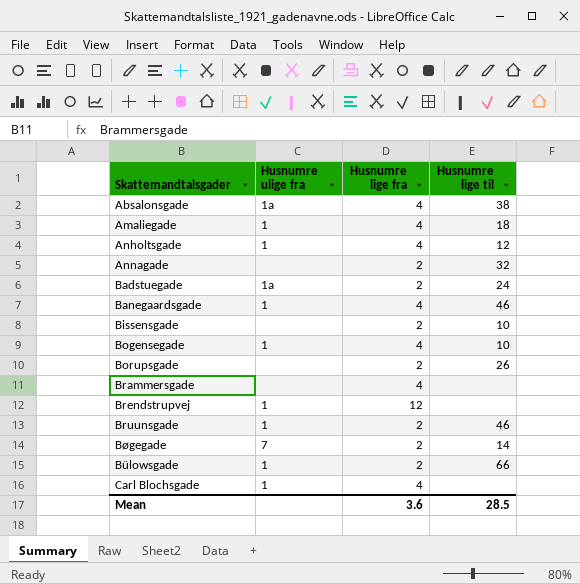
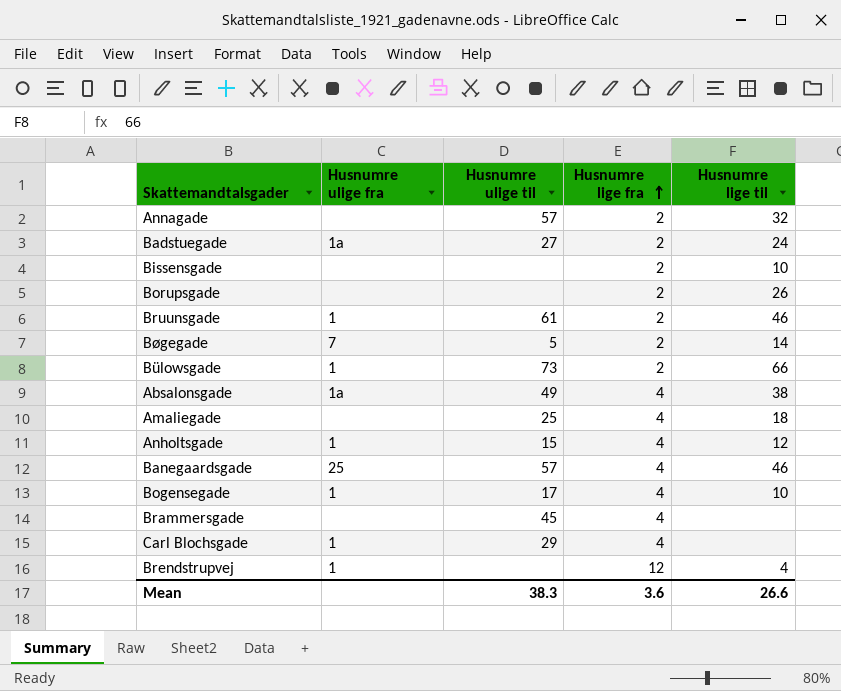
row order: none -> Husnumre lige fra ascending
column Husnumre ulige til | position: none -> 3
Amaliegade | Husnumre ulige fra: 1 -> none
Banegaardsgade | Husnumre ulige fra: 1 -> 25
Brendstrupvej | Husnumre lige til: none -> 4
Mean | Husnumre lige til: 28.5 -> 26.6

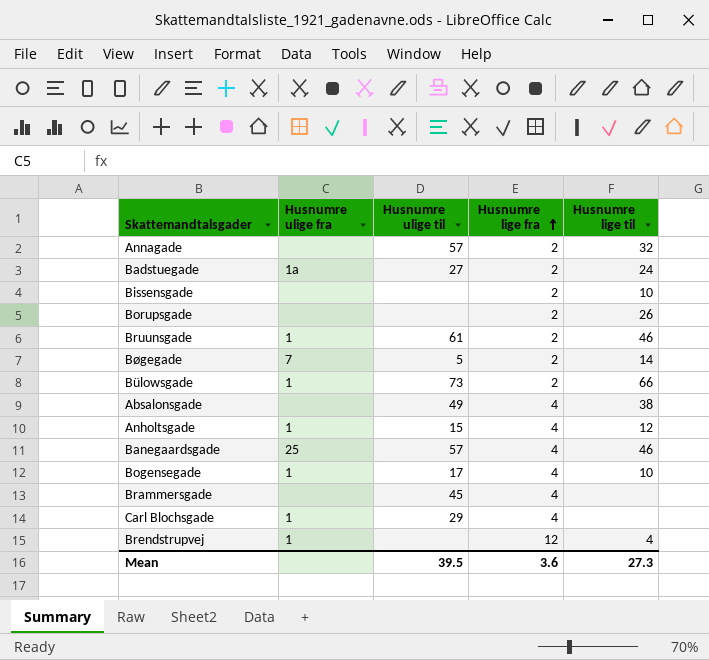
row Amaliegade: none | 25 | 4 | 18 -> none
Absalonsgade | Husnumre ulige fra: 1a -> none
Mean | Husnumre ulige til: 38.3 -> 39.5
Mean | Husnumre lige til: 26.6 -> 27.3

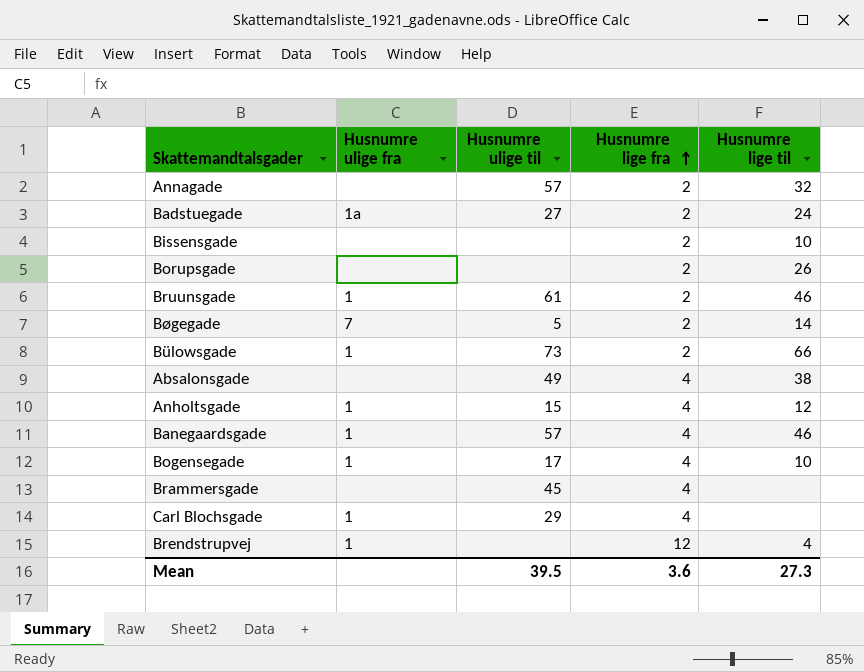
Banegaardsgade | Husnumre ulige fra: 25 -> 1

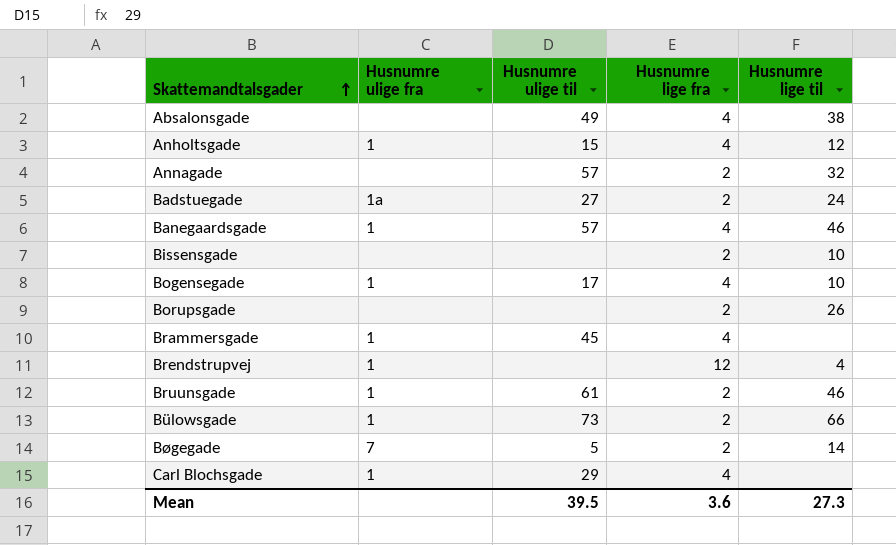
row order: Husnumre lige fra ascending -> Skattemandtalsgader ascending
Brammersgade | Husnumre ulige fra: none -> 1

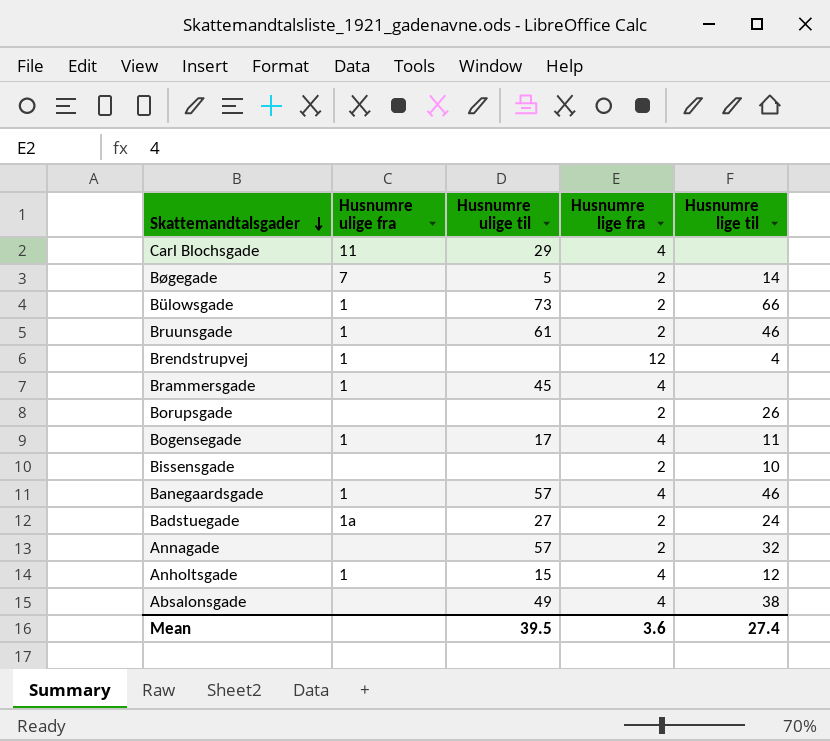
row order: Skattemandtalsgader ascending -> Skattemandtalsgader descending
Carl Blochsgade | Husnumre ulige fra: 1 -> 11
Bogensegade | Husnumre lige til: 10 -> 11
Mean | Husnumre lige til: 27.3 -> 27.4

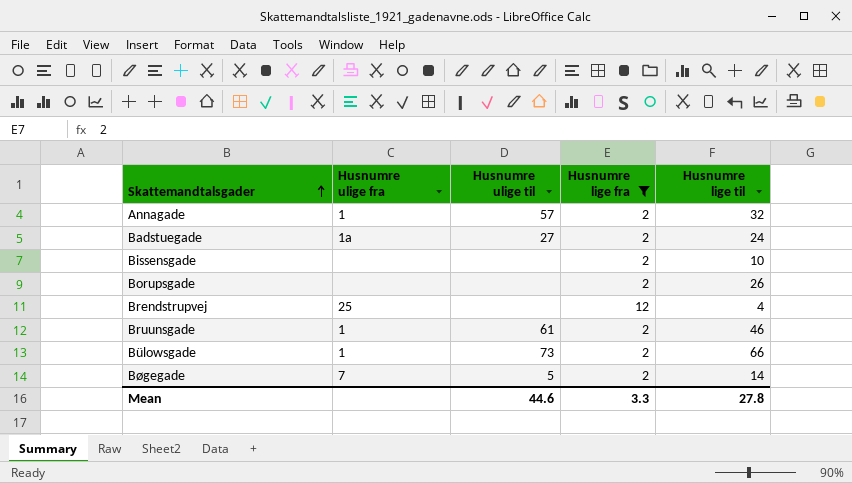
filter: none -> Husnumre lige fra != 4
row order: Skattemandtalsgader descending -> Skattemandtalsgader ascending
Annagade | Husnumre ulige fra: none -> 1
Brendstrupvej | Husnumre ulige fra: 1 -> 25
Mean | Husnumre ulige til: 39.5 -> 44.6
Mean | Husnumre lige fra: 3.6 -> 3.3
Mean | Husnumre lige til: 27.4 -> 27.8

